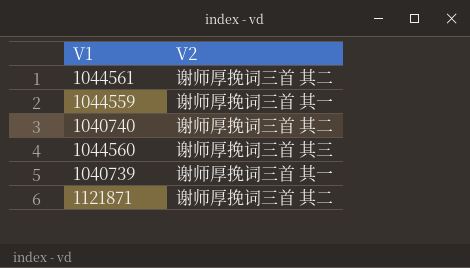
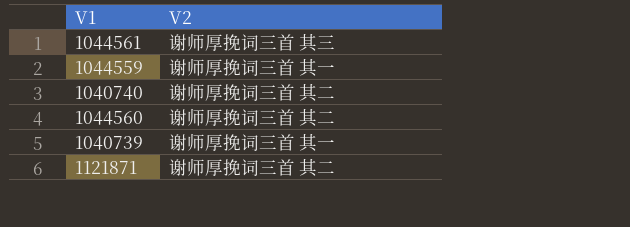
1044561 | V2: 谢师厚挽词三首 其二 -> 谢师厚挽词三首 其三
1044560 | V2: 谢师厚挽词三首 其三 -> 谢师厚挽词三首 其二

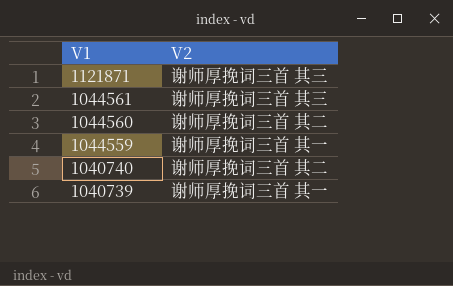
row order: none -> V1 descending
1121871 | V2: 谢师厚挽词三首 其二 -> 谢师厚挽词三首 其三

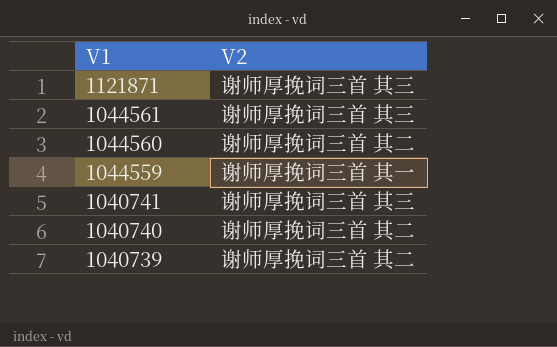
row 1040741: none -> 谢师厚挽词三首 其三
1040739 | V2: 谢师厚挽词三首 其一 -> 谢师厚挽词三首 其二

